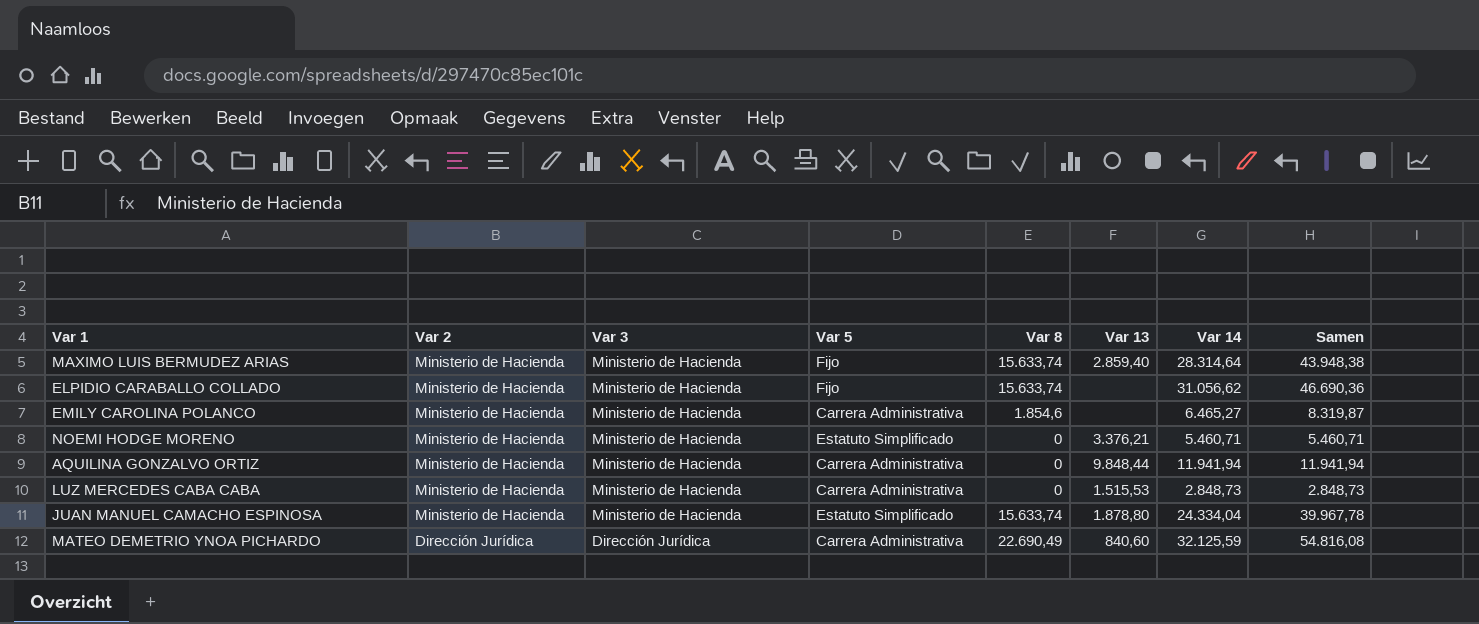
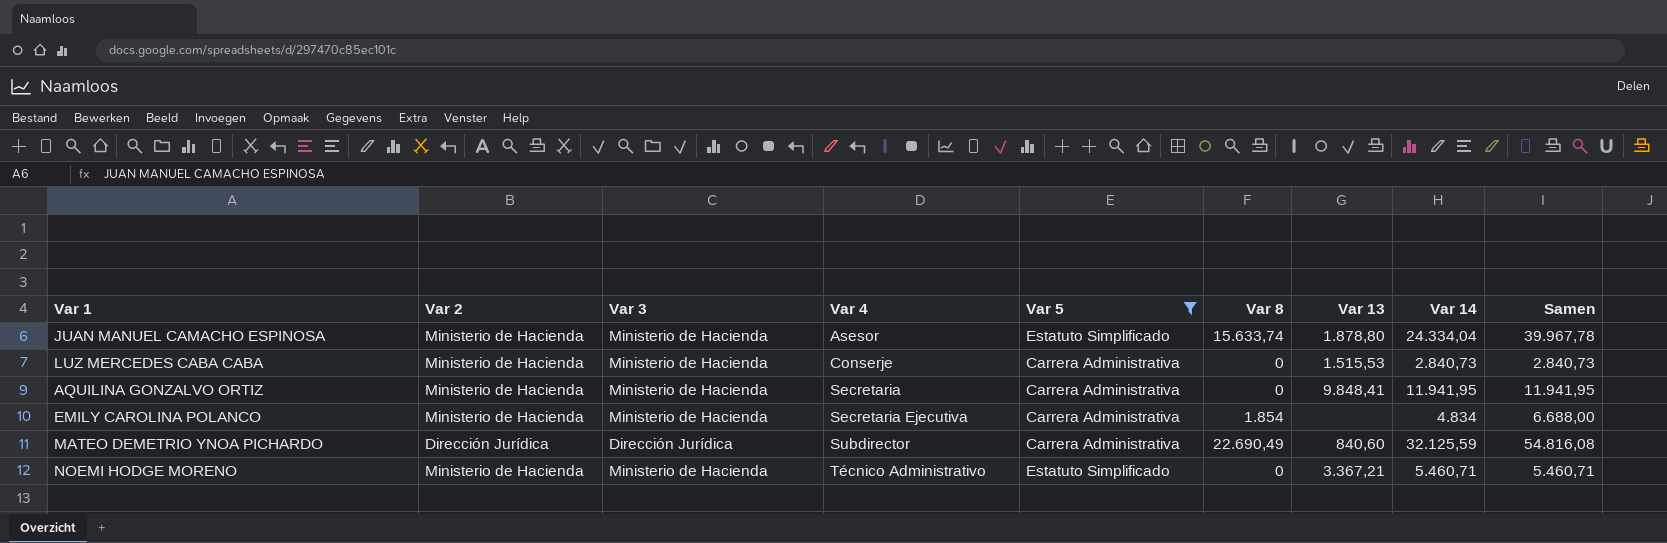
filter: none -> Var 5 != Fijo
row order: Var 2 descending -> Var 4 ascending
column Var 4 | position: none -> 4
LUZ MERCEDES CABA CABA | Var 14: 2.848,73 -> 2.840,73
LUZ MERCEDES CABA CABA | Samen: 2.848,73 -> 2.840,73
AQUILINA GONZALVO ORTIZ | Var 13: 9.848,44 -> 9.848,41
AQUILINA GONZALVO ORTIZ | Var 14: 11.941,94 -> 11.941,95
AQUILINA GONZALVO ORTIZ | Samen: 11.941,94 -> 11.941,95
EMILY CAROLINA POLANCO | Var 8: 1.854,6 -> 1.854
EMILY CAROLINA POLANCO | Var 14: 6.465,27 -> 4.834
EMILY CAROLINA POLANCO | Samen: 8.319,87 -> 6.688,00
NOEMI HODGE MORENO | Var 13: 3.376,21 -> 3.367,21

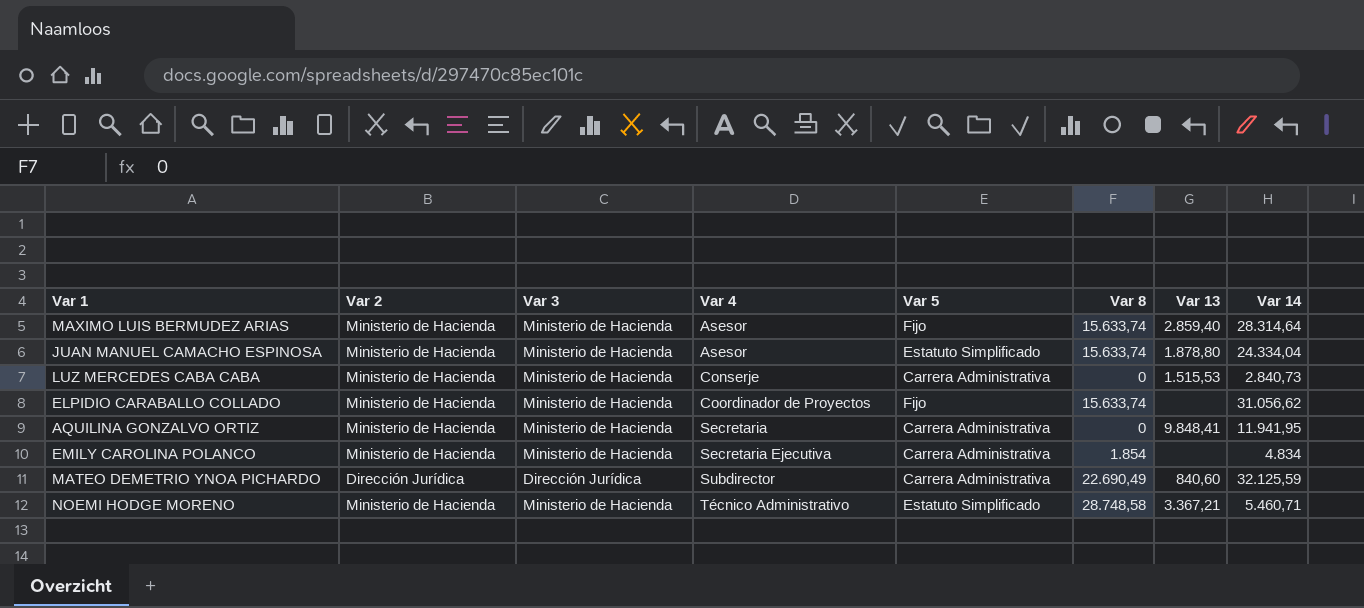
filter: Var 5 != Fijo -> none
column Samen | formula: [Var 8] + [Var 14] -> none
NOEMI HODGE MORENO | Var 8: 0 -> 28.748,58

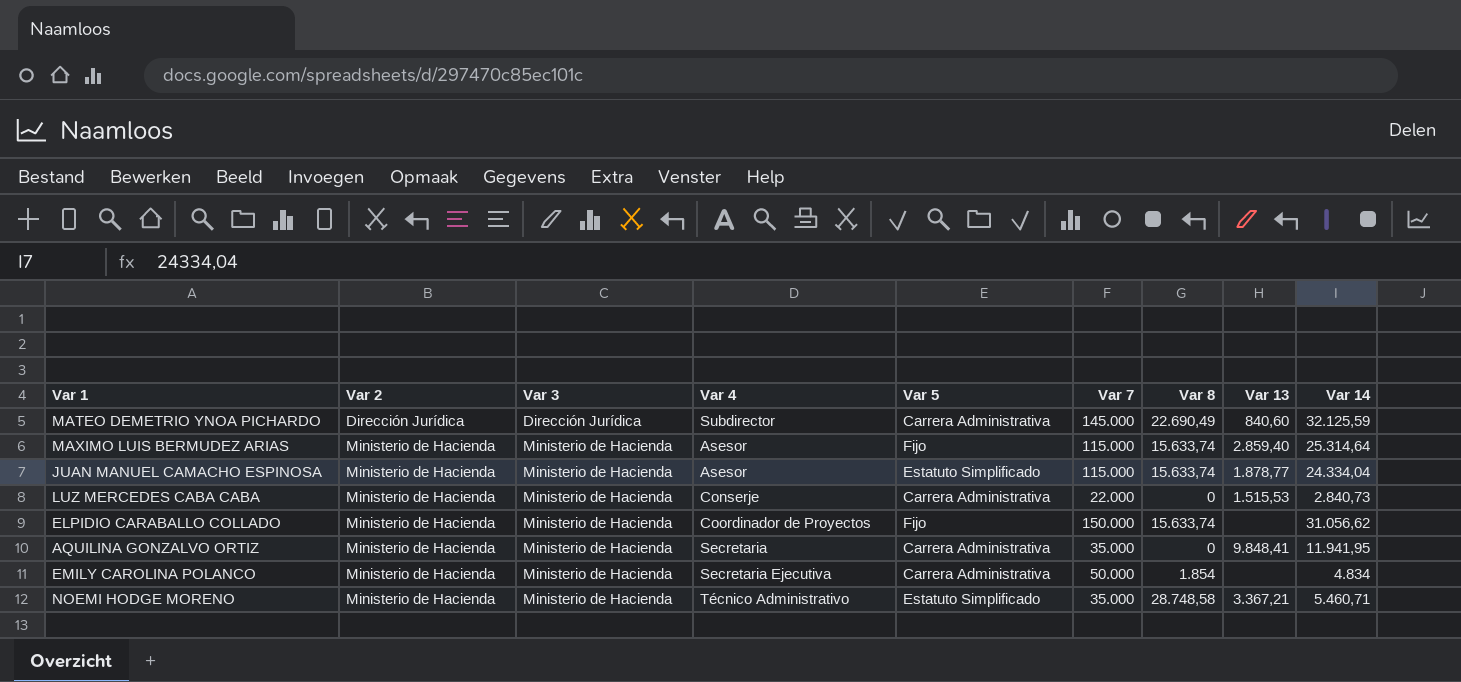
row order: Var 4 ascending -> Var 2 ascending
column Var 7 | position: none -> 6
MAXIMO LUIS BERMUDEZ ARIAS | Var 14: 28.314,64 -> 25.314,64
JUAN MANUEL CAMACHO ESPINOSA | Var 13: 1.878,80 -> 1.878,77

